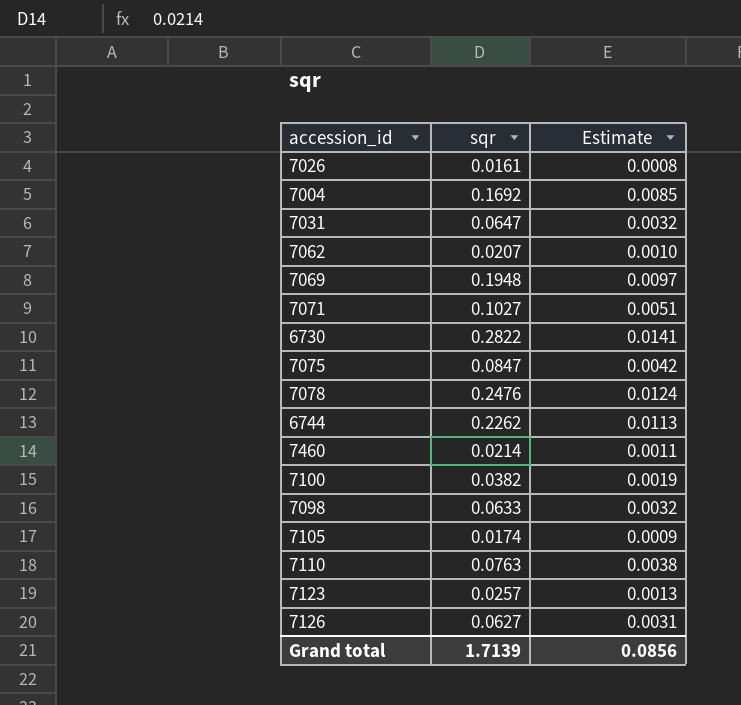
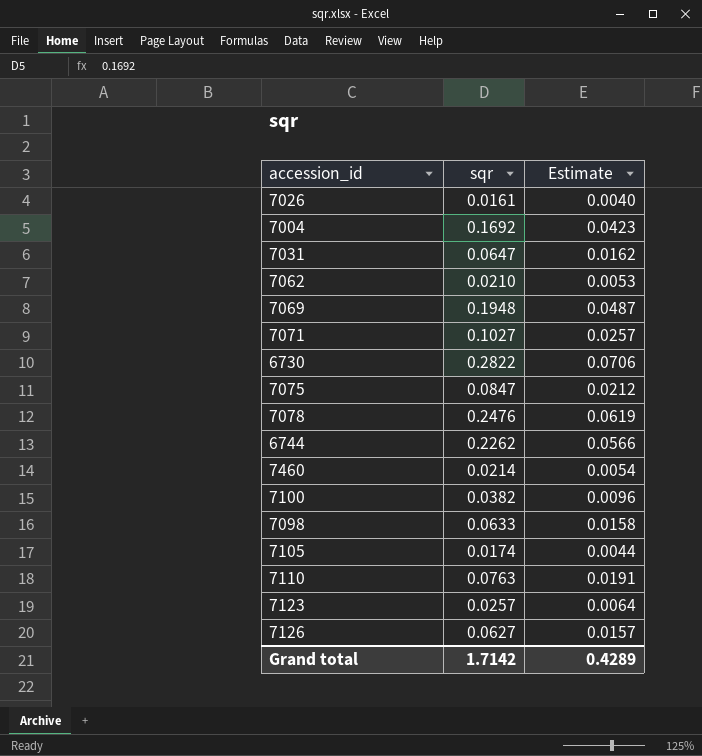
column Estimate | formula: [sqr] * 0.05 -> [sqr] * 0.25
7062 | sqr: 0.0207 -> 0.0210
Grand total | sqr: 1.7139 -> 1.7142
Grand total | Estimate: 0.0856 -> 0.4289

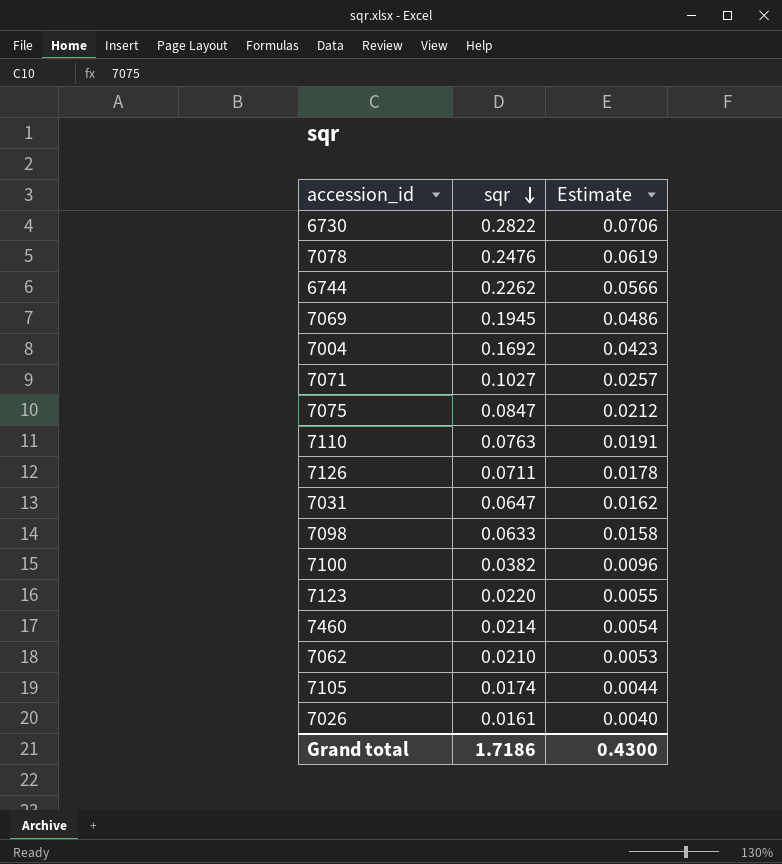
row order: none -> sqr descending
7069 | sqr: 0.1948 -> 0.1945
7069 | Estimate: 0.0487 -> 0.0486
7126 | sqr: 0.0627 -> 0.0711
7126 | Estimate: 0.0157 -> 0.0178
7123 | sqr: 0.0257 -> 0.0220
7123 | Estimate: 0.0064 -> 0.0055
Grand total | sqr: 1.7142 -> 1.7186
Grand total | Estimate: 0.4289 -> 0.4300

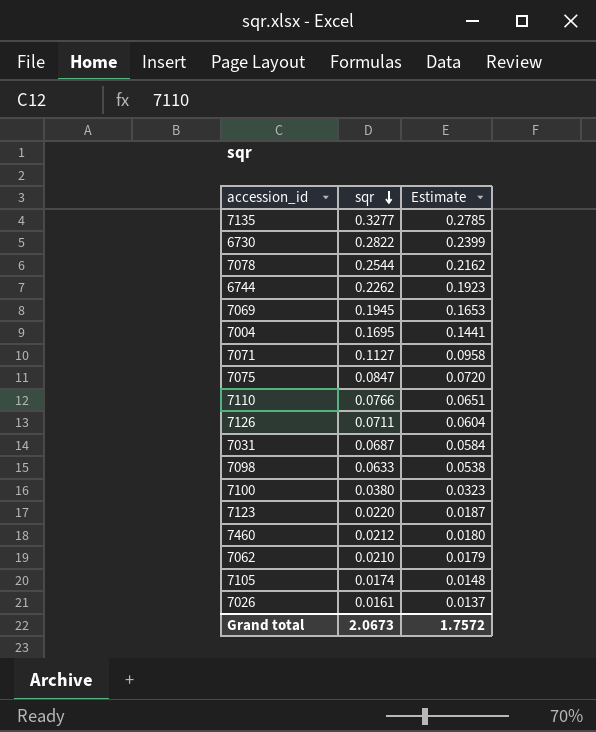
column Estimate | formula: [sqr] * 0.25 -> [sqr] * 0.85
row 7135: none -> 0.3277 | 0.2785
7078 | sqr: 0.2476 -> 0.2544
7004 | sqr: 0.1692 -> 0.1695
7071 | sqr: 0.1027 -> 0.1127
7110 | sqr: 0.0763 -> 0.0766
7031 | sqr: 0.0647 -> 0.0687
7100 | sqr: 0.0382 -> 0.0380
7460 | sqr: 0.0214 -> 0.0212
Grand total | sqr: 1.7186 -> 2.0673
Grand total | Estimate: 0.4300 -> 1.7572

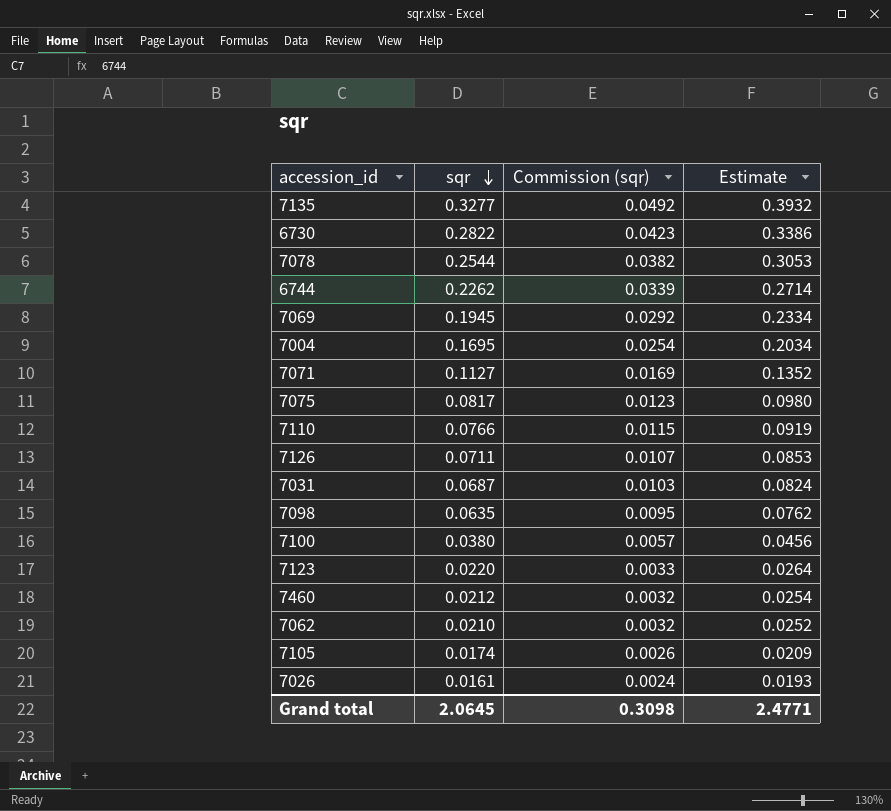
column Commission (sqr) | formula: none -> [sqr] * 0.15
column Estimate | formula: [sqr] * 0.85 -> [sqr] * 1.2
7075 | sqr: 0.0847 -> 0.0817
7098 | sqr: 0.0633 -> 0.0635
Grand total | sqr: 2.0673 -> 2.0645
Grand total | Estimate: 1.7572 -> 2.4771

